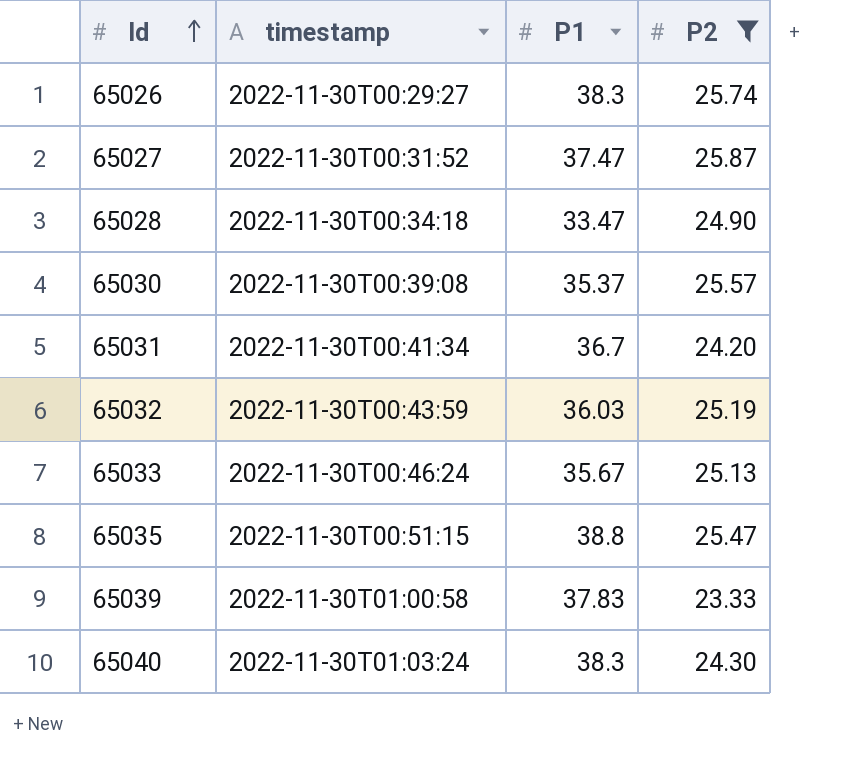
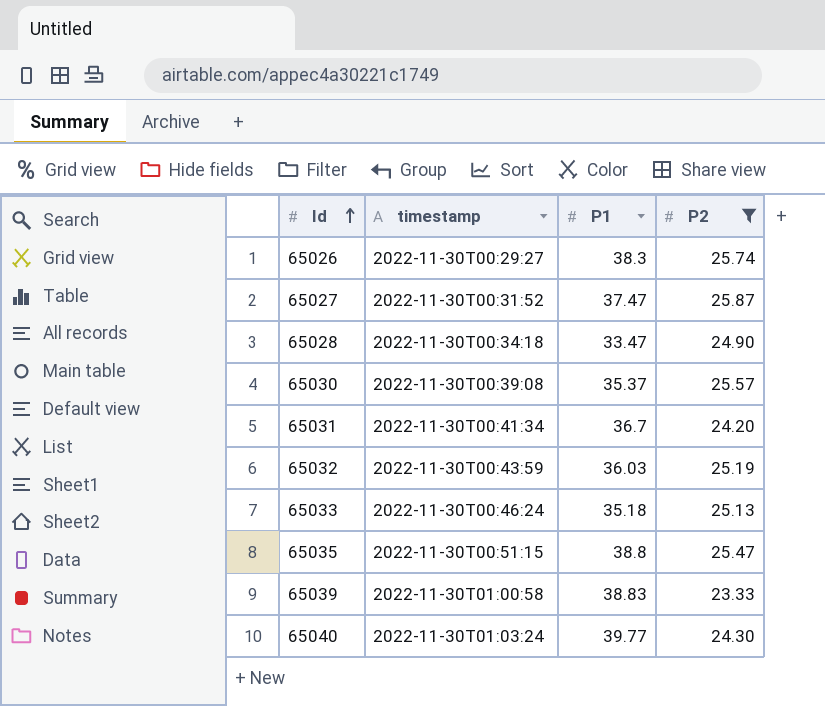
65033 | P1: 35.67 -> 35.18
65039 | P1: 37.83 -> 38.83
65040 | P1: 38.3 -> 39.77

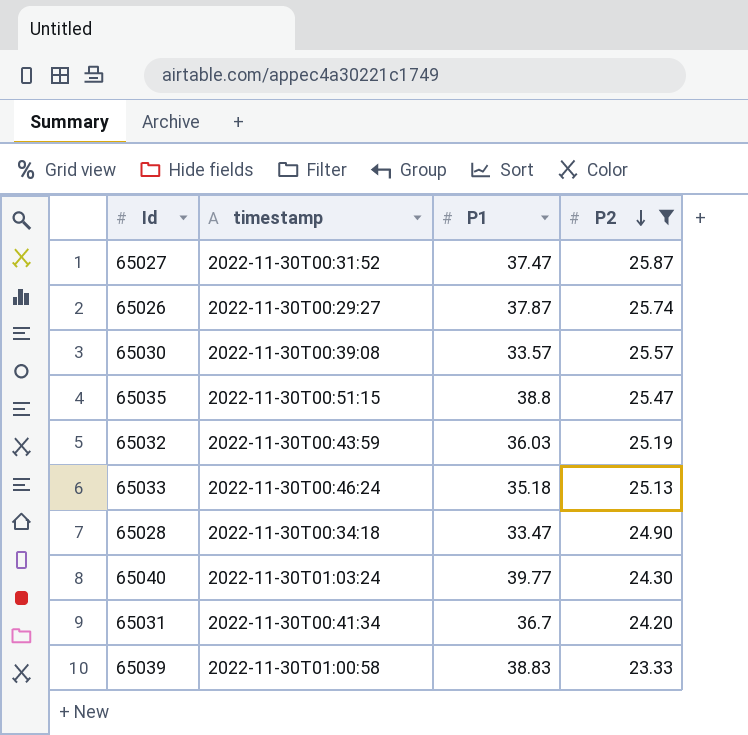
row order: Id ascending -> P2 descending
65026 | P1: 38.3 -> 37.87
65030 | P1: 35.37 -> 33.57

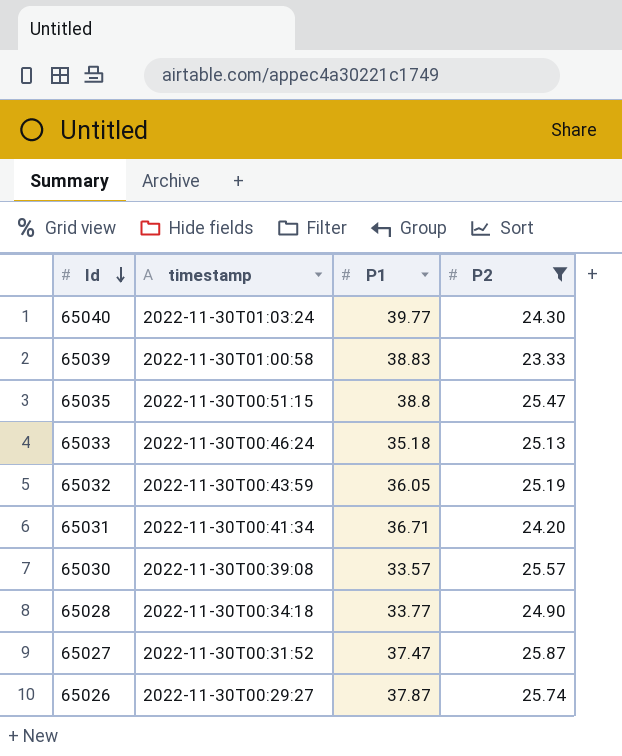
row order: P2 descending -> Id descending
65032 | P1: 36.03 -> 36.05
65031 | P1: 36.7 -> 36.71
65028 | P1: 33.47 -> 33.77

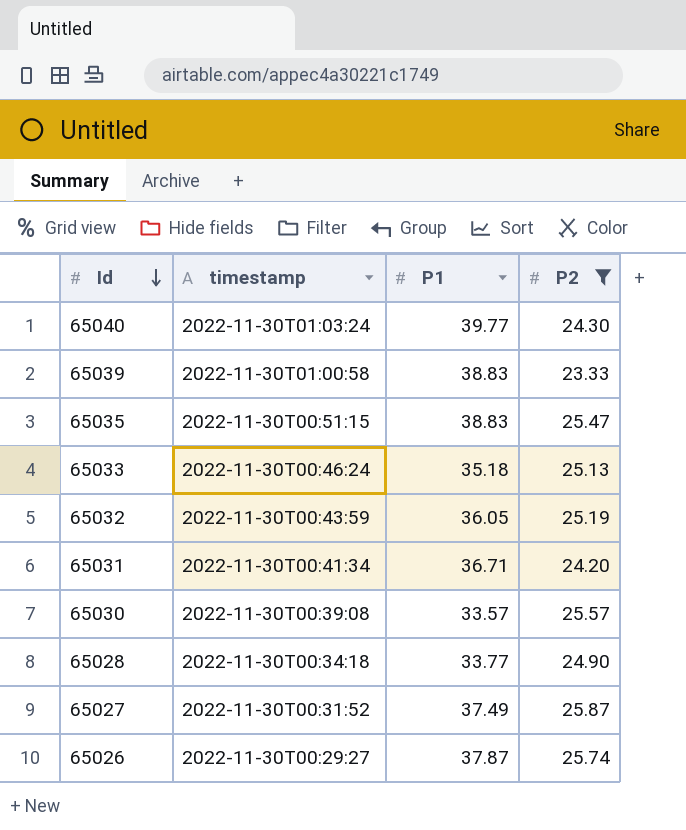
65035 | P1: 38.8 -> 38.83
65027 | P1: 37.47 -> 37.49

